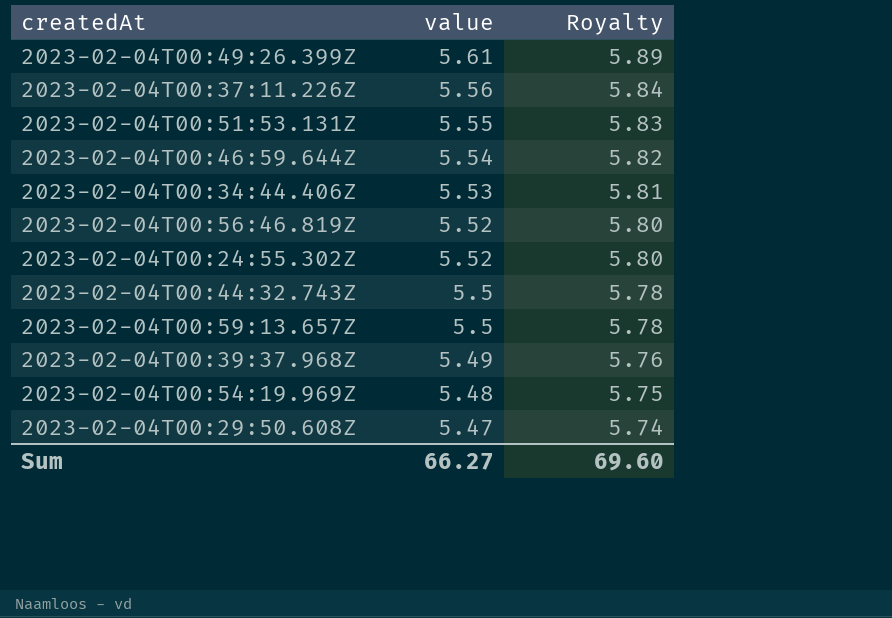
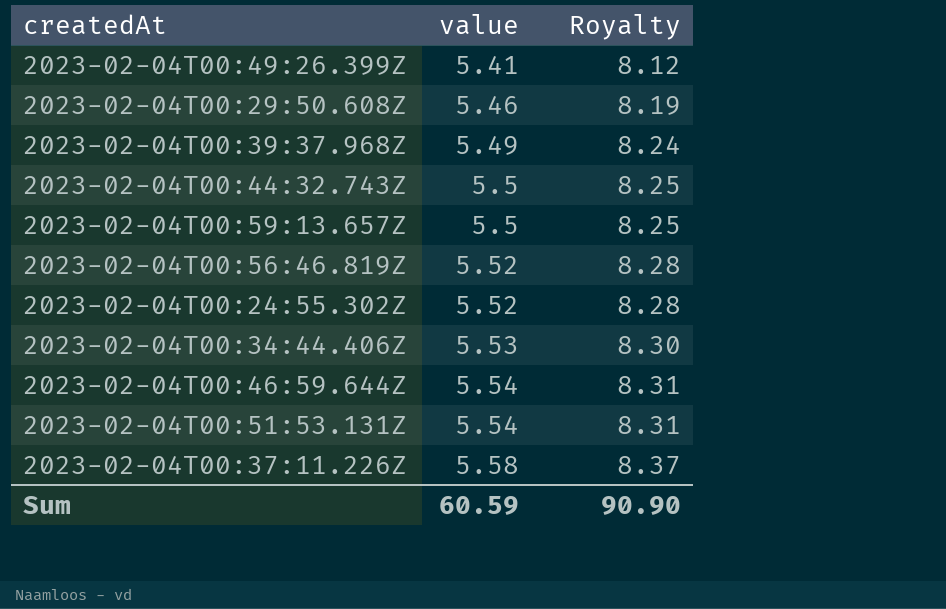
row order: value descending -> value ascending
column Royalty | formula: [value] * 1.05 -> [value] * 1.5
row 2023-02-04T00:54:19.969Z: 5.48 | 5.75 -> none
2023-02-04T00:49:26.399Z | value: 5.61 -> 5.41
2023-02-04T00:29:50.608Z | value: 5.47 -> 5.46
2023-02-04T00:51:53.131Z | value: 5.55 -> 5.54
2023-02-04T00:37:11.226Z | value: 5.56 -> 5.58
Sum | value: 66.27 -> 60.59
Sum | Royalty: 69.60 -> 90.90

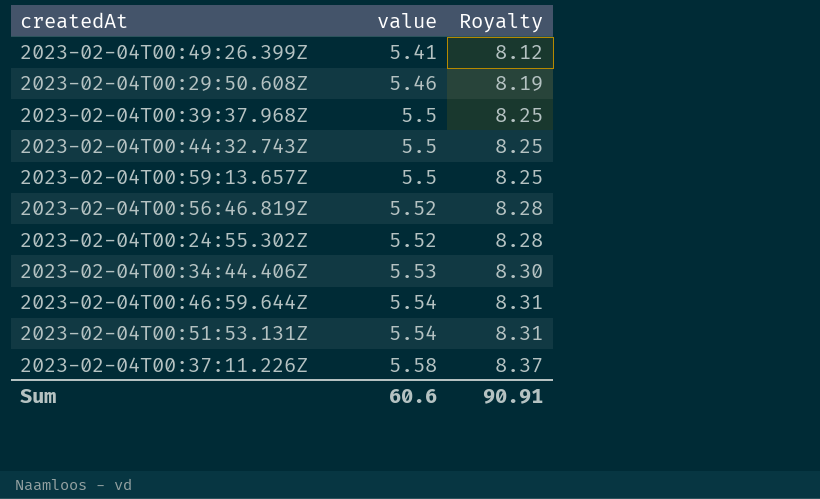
2023-02-04T00:39:37.968Z | value: 5.49 -> 5.5
2023-02-04T00:39:37.968Z | Royalty: 8.24 -> 8.25
Sum | value: 60.59 -> 60.6
Sum | Royalty: 90.90 -> 90.91

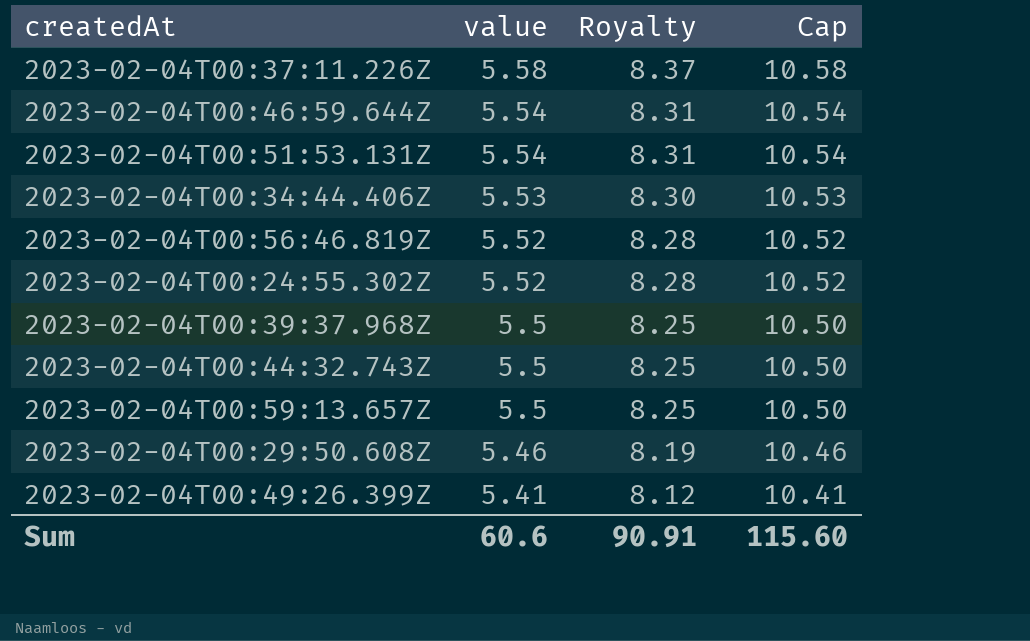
row order: value ascending -> value descending
column Cap | formula: none -> [value] + 5

